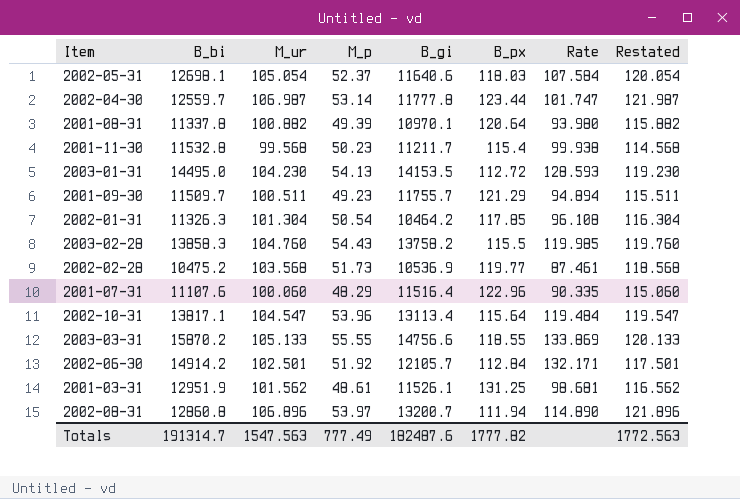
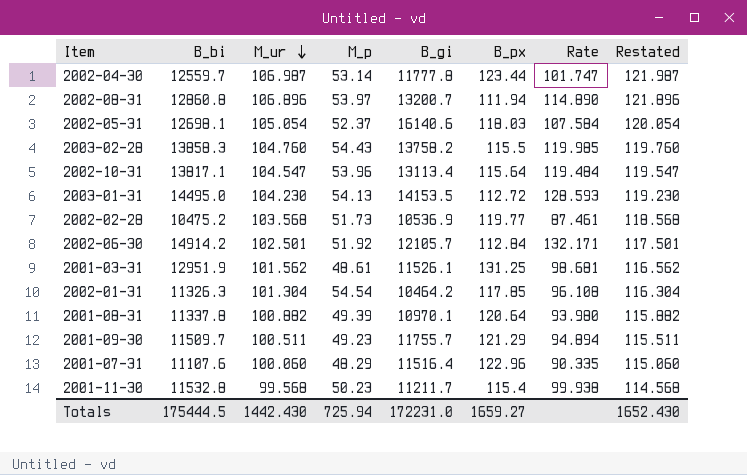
row order: none -> M_ur descending
row 2003-03-31: 15870.2 | 105.133 | 55.55 | 14756.6 | 118.55 | 133.869 | 120.133 -> none
2002-05-31 | B_gi: 11640.6 -> 16140.6
2002-01-31 | M_p: 50.54 -> 54.54
Totals | B_bi: 191314.7 -> 175444.5
Totals | M_ur: 1547.563 -> 1442.430
Totals | M_p: 777.49 -> 725.94
Totals | B_gi: 182487.6 -> 172231.0
Totals | B_px: 1777.82 -> 1659.27
Totals | Restated: 1772.563 -> 1652.430

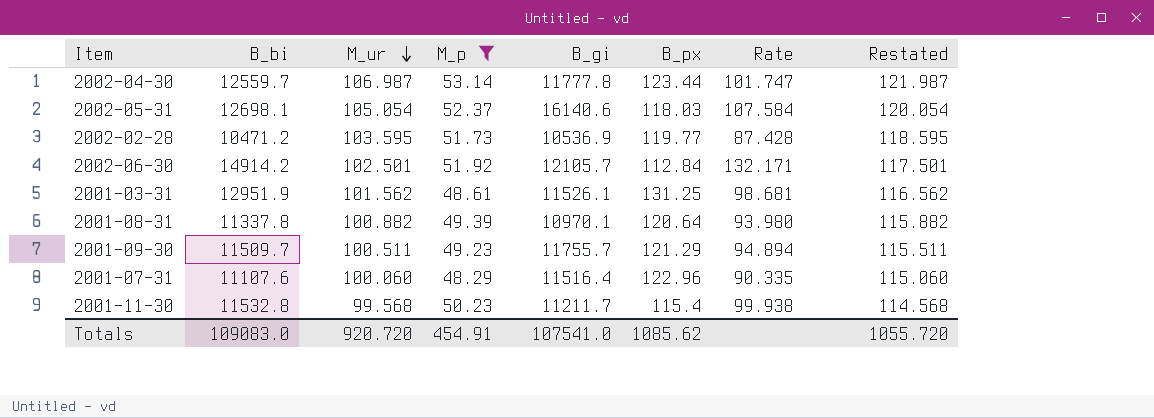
filter: none -> M_p <= 53.14
2002-02-28 | B_bi: 10475.2 -> 10471.2
2002-02-28 | M_ur: 103.568 -> 103.595
2002-02-28 | Rate: 87.461 -> 87.428
2002-02-28 | Restated: 118.568 -> 118.595
Totals | B_bi: 175444.5 -> 109083.0
Totals | M_ur: 1442.430 -> 920.720
Totals | M_p: 725.94 -> 454.91
Totals | B_gi: 172231.0 -> 107541.0
Totals | B_px: 1659.27 -> 1085.62
Totals | Restated: 1652.430 -> 1055.720

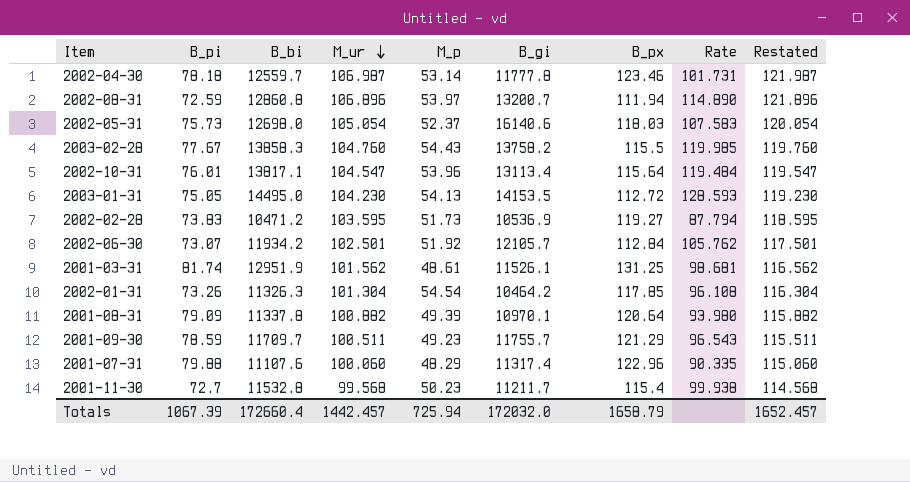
filter: M_p <= 53.14 -> none
column B_pi | position: none -> 2
2002-04-30 | B_px: 123.44 -> 123.46
2002-04-30 | Rate: 101.747 -> 101.731
2002-05-31 | B_bi: 12698.1 -> 12698.0
2002-05-31 | Rate: 107.584 -> 107.583
2002-02-28 | B_px: 119.77 -> 119.27
2002-02-28 | Rate: 87.428 -> 87.794
2002-06-30 | B_bi: 14914.2 -> 11934.2
2002-06-30 | Rate: 132.171 -> 105.762
2001-09-30 | B_bi: 11509.7 -> 11709.7
2001-09-30 | Rate: 94.894 -> 96.543
2001-07-31 | B_gi: 11516.4 -> 11317.4
Totals | B_bi: 109083.0 -> 172660.4
Totals | M_ur: 920.720 -> 1442.457
Totals | M_p: 454.91 -> 725.94
Totals | B_gi: 107541.0 -> 172032.0
Totals | B_px: 1085.62 -> 1658.79
Totals | Restated: 1055.720 -> 1652.457

